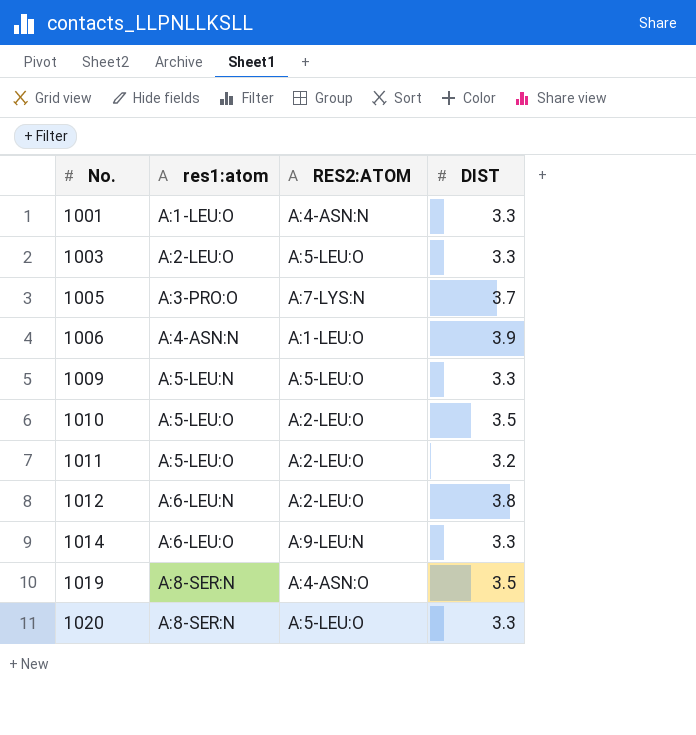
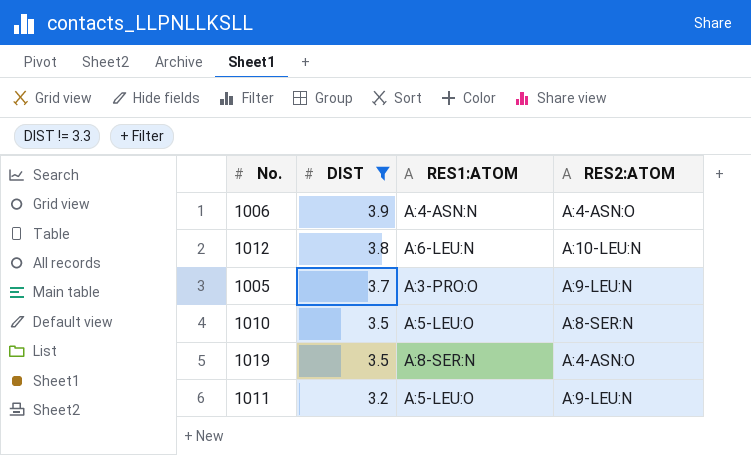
filter: none -> DIST != 3.3
row order: No. ascending -> DIST descending
column DIST | position: 4 -> 2
column name: res1:atom -> RES1:ATOM
1006 | RES2:ATOM: A:1-LEU:O -> A:4-ASN:O
1012 | RES2:ATOM: A:2-LEU:O -> A:10-LEU:N
1005 | RES2:ATOM: A:7-LYS:N -> A:9-LEU:N
1010 | RES2:ATOM: A:2-LEU:O -> A:8-SER:N
1011 | RES2:ATOM: A:2-LEU:O -> A:9-LEU:N

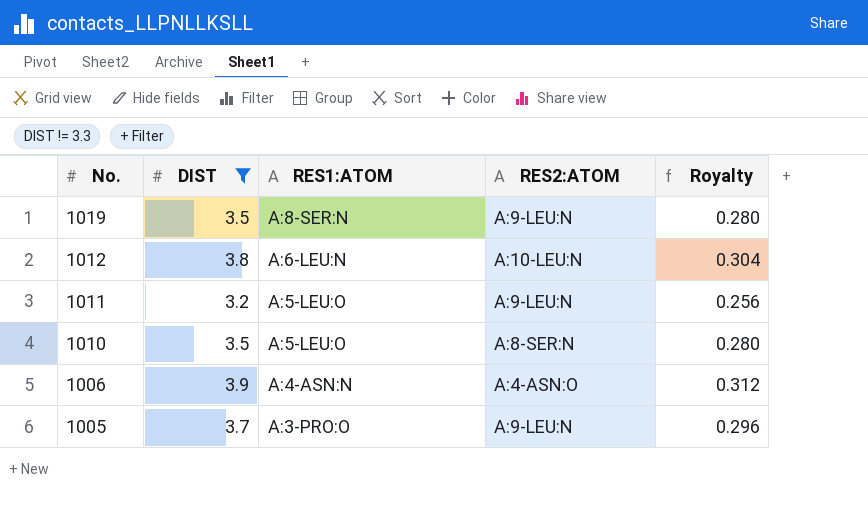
row order: DIST descending -> No. descending
column Royalty | formula: none -> [DIST] * 0.08
1019 | RES2:ATOM: A:4-ASN:O -> A:9-LEU:N

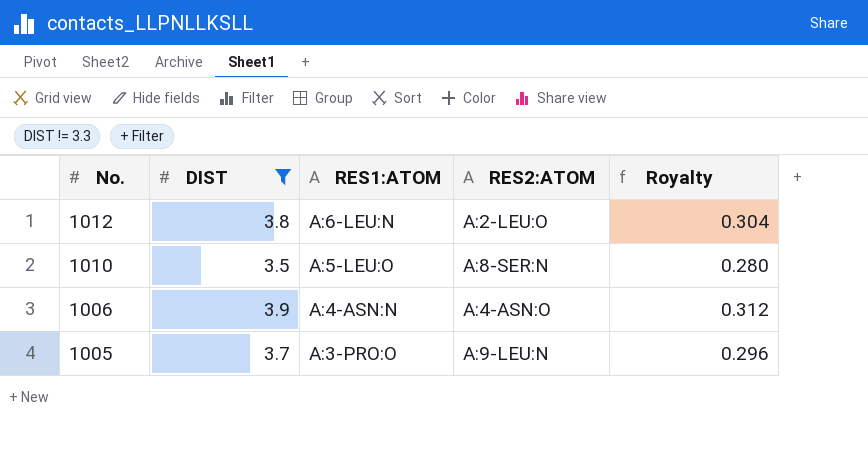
row 1019: 3.5 | A:8-SER:N | A:9-LEU:N | 0.280 -> none
row 1011: 3.2 | A:5-LEU:O | A:9-LEU:N | 0.256 -> none
1012 | RES2:ATOM: A:10-LEU:N -> A:2-LEU:O

